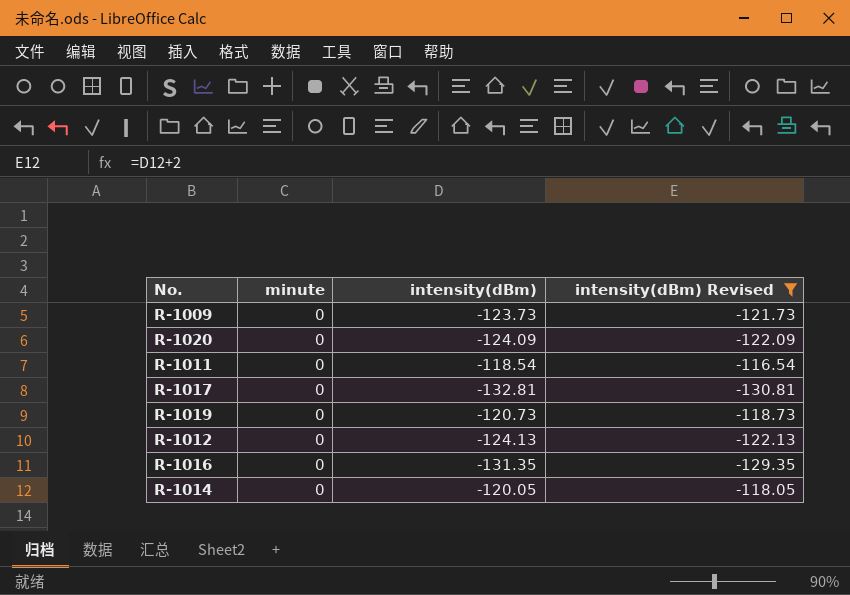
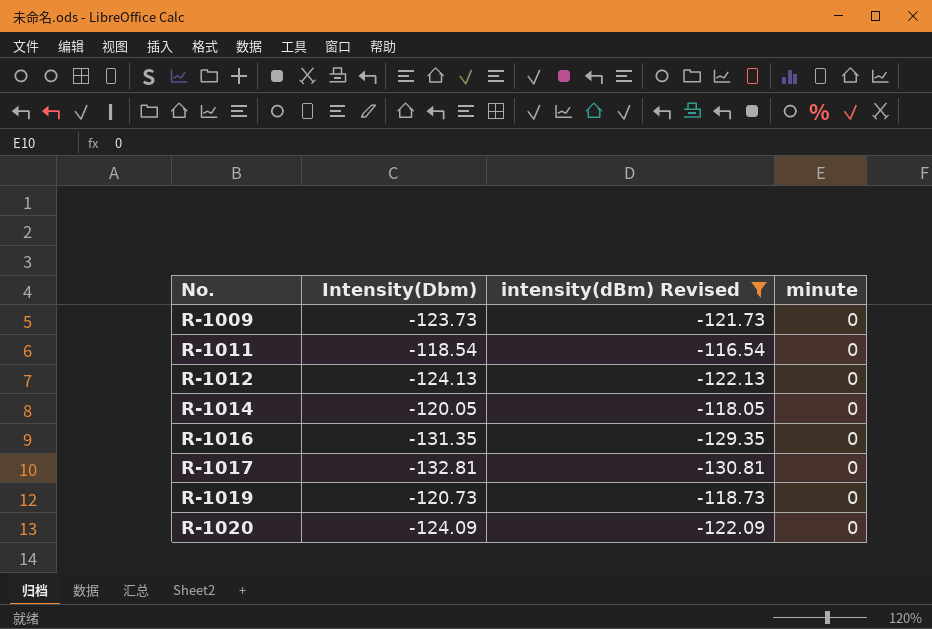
row order: none -> No. ascending
column name: intensity(dBm) -> Intensity(Dbm)
column minute | position: 2 -> 4

